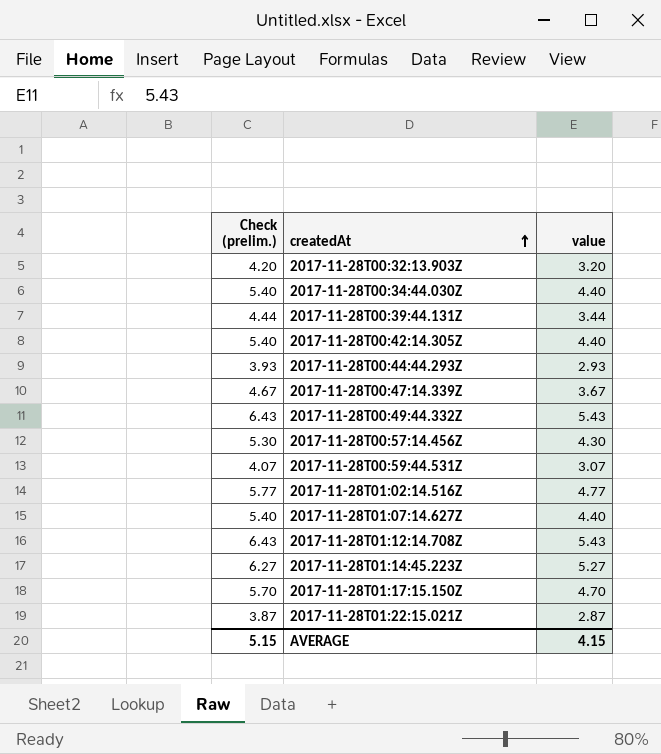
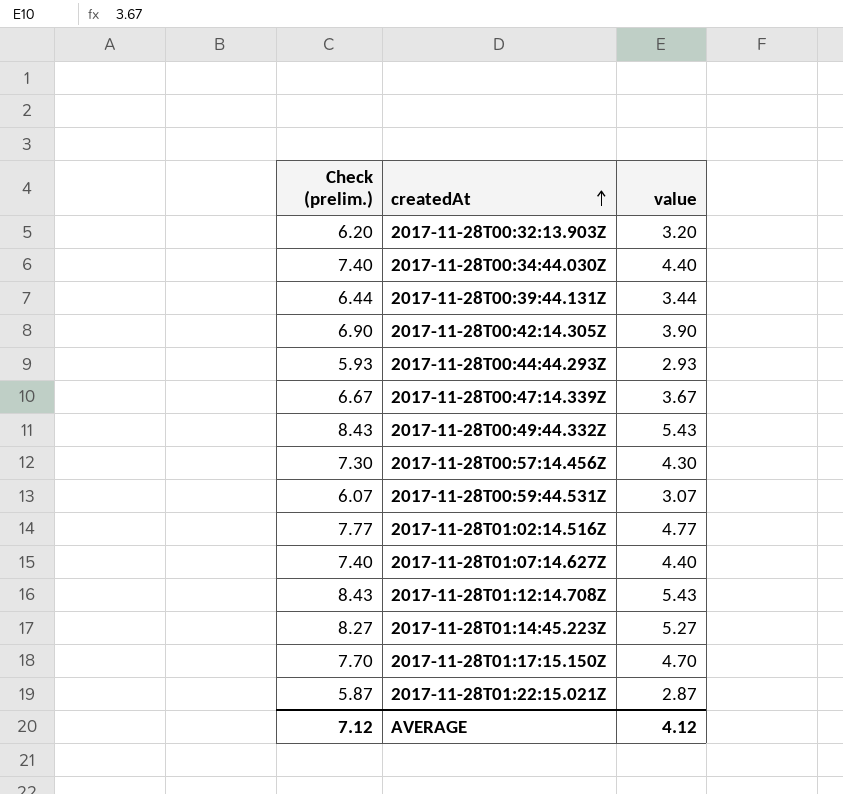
column Check (prelim.) | formula: [value] + 1 -> [value] + 3
2017-11-28T00:42:14.305Z | value: 4.40 -> 3.90
AVERAGE | Check (prelim.): 5.15 -> 7.12
AVERAGE | value: 4.15 -> 4.12

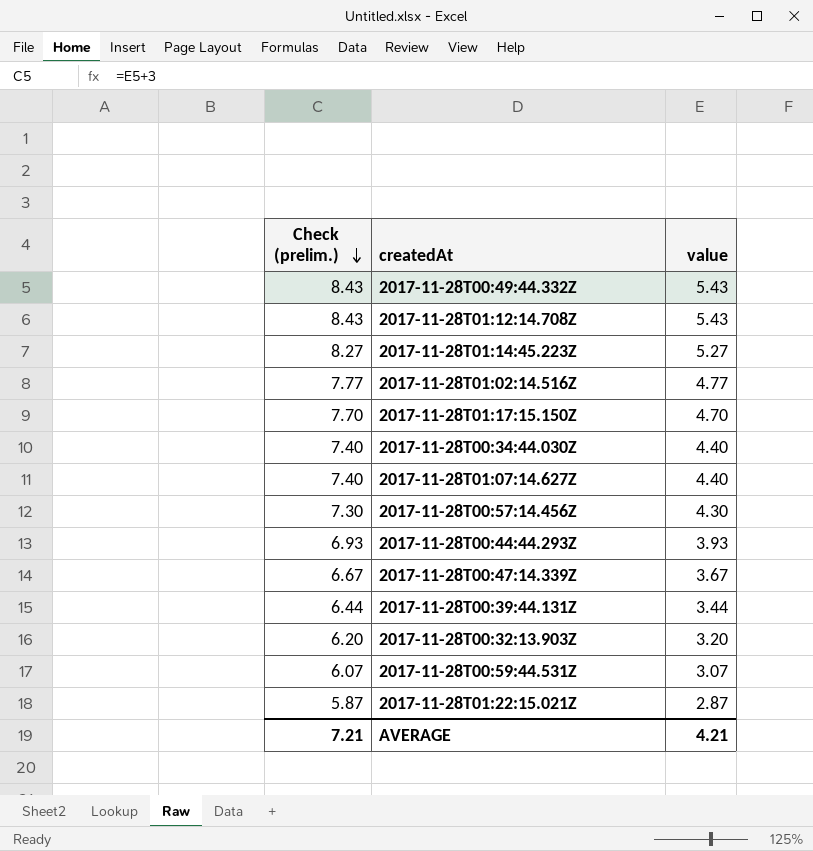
row order: createdAt ascending -> Check (prelim.) descending
row 2017-11-28T00:42:14.305Z: 6.90 | 3.90 -> none
2017-11-28T00:44:44.293Z | Check (prelim.): 5.93 -> 6.93
2017-11-28T00:44:44.293Z | value: 2.93 -> 3.93
AVERAGE | Check (prelim.): 7.12 -> 7.21
AVERAGE | value: 4.12 -> 4.21

